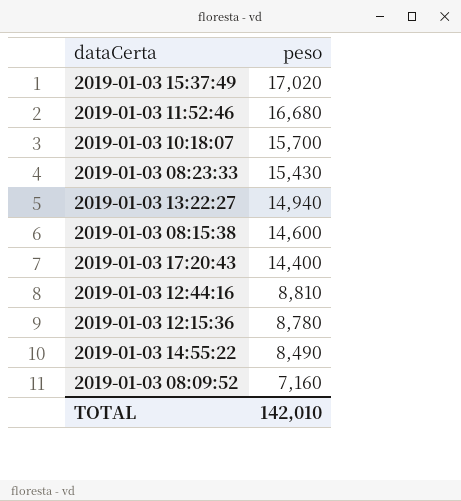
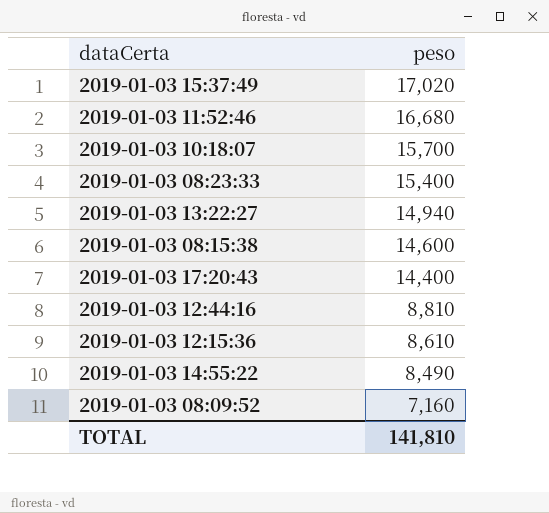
2019-01-03 08:23:33 | peso: 15,430 -> 15,400
2019-01-03 12:15:36 | peso: 8,780 -> 8,610
TOTAL | peso: 142,010 -> 141,810

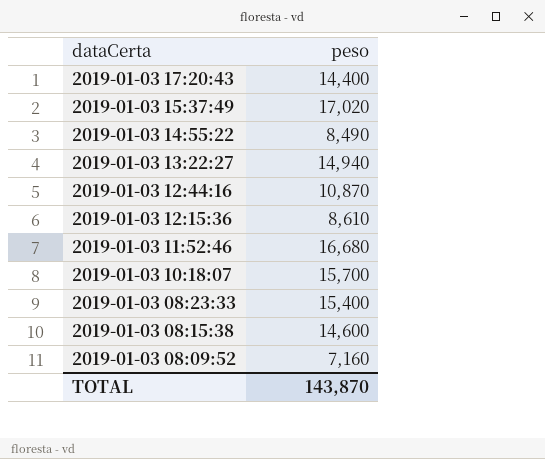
row order: peso descending -> dataCerta descending
2019-01-03 12:44:16 | peso: 8,810 -> 10,870
TOTAL | peso: 141,810 -> 143,870

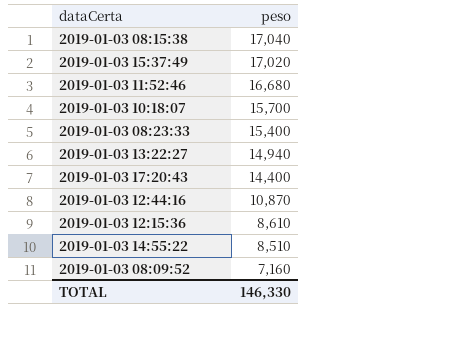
row order: dataCerta descending -> peso descending
2019-01-03 08:15:38 | peso: 14,600 -> 17,040
2019-01-03 14:55:22 | peso: 8,490 -> 8,510
TOTAL | peso: 143,870 -> 146,330

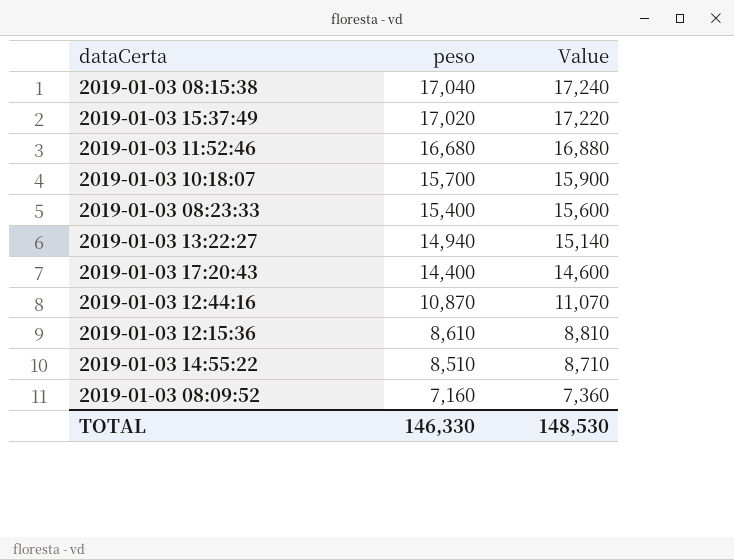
column Value | formula: none -> [peso] + 200

